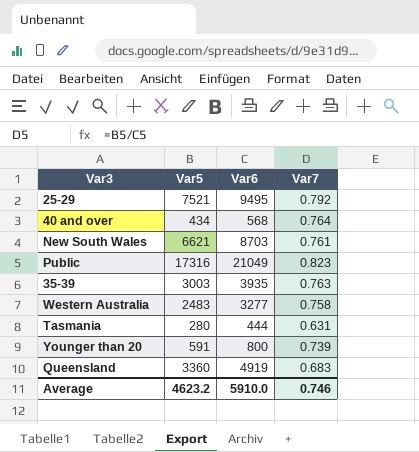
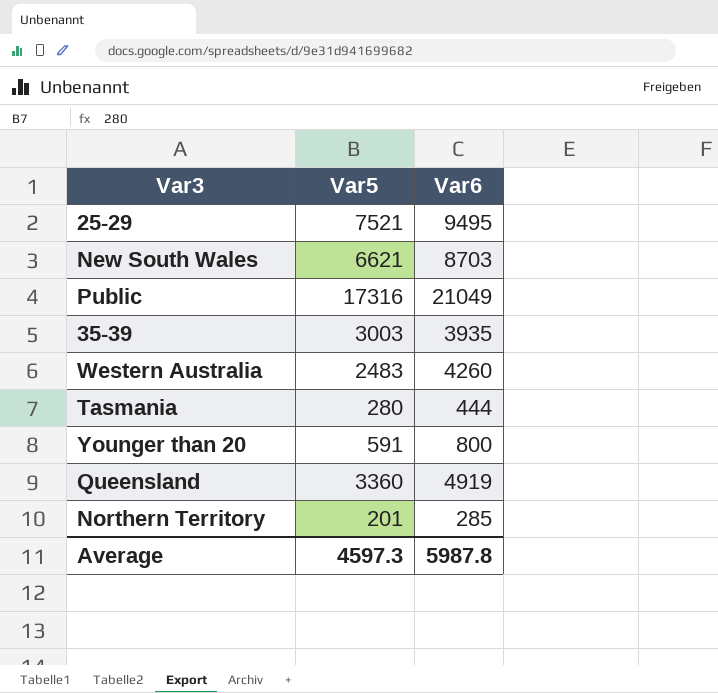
column Var7 | formula: [Var5] / [Var6] -> none
row 40 and over: 434 | 568 | 0.764 -> none
Western Australia | Var6: 3277 -> 4260
row Northern Territory: none -> 201 | 285
Average | Var5: 4623.2 -> 4597.3
Average | Var6: 5910.0 -> 5987.8

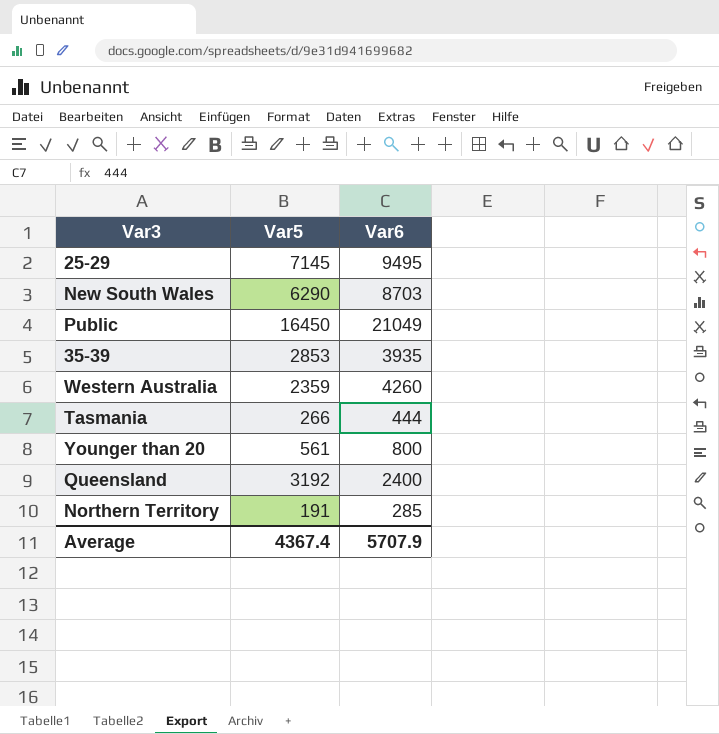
25-29 | Var5: 7521 -> 7145
New South Wales | Var5: 6621 -> 6290
Public | Var5: 17316 -> 16450
35-39 | Var5: 3003 -> 2853
Western Australia | Var5: 2483 -> 2359
Tasmania | Var5: 280 -> 266
Younger than 20 | Var5: 591 -> 561
Queensland | Var5: 3360 -> 3192
Queensland | Var6: 4919 -> 2400
Northern Territory | Var5: 201 -> 191
Average | Var5: 4597.3 -> 4367.4
Average | Var6: 5987.8 -> 5707.9

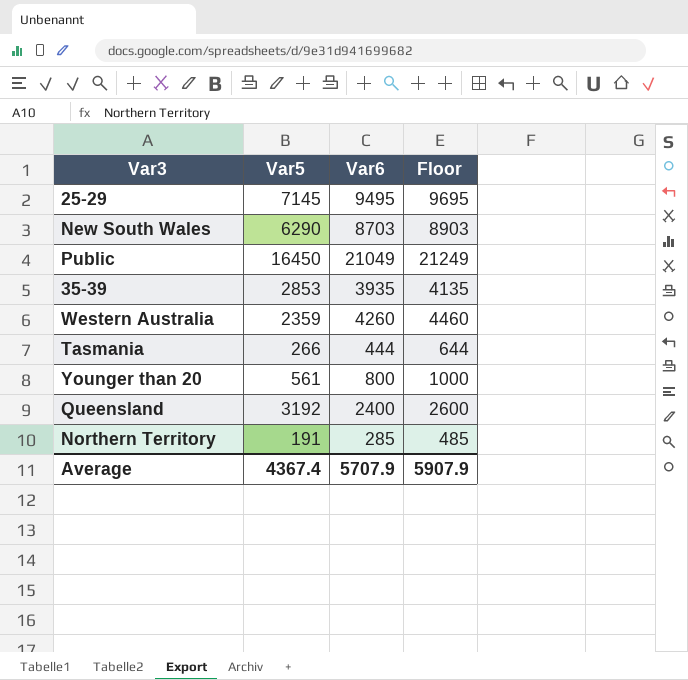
column Floor | formula: none -> [Var6] + 200

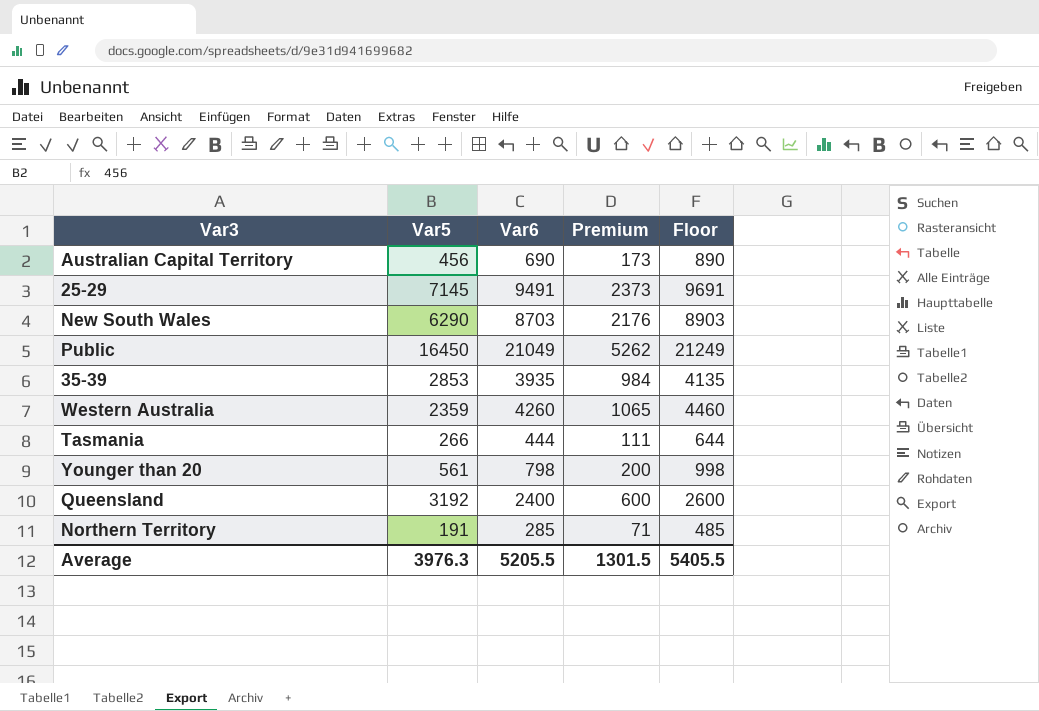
column Premium | formula: none -> [Var6] * 0.25
row Australian Capital Territory: none -> 456 | 690 | 173 | 890
25-29 | Var6: 9495 -> 9491
25-29 | Floor: 9695 -> 9691
Younger than 20 | Var6: 800 -> 798
Younger than 20 | Floor: 1000 -> 998
Average | Var5: 4367.4 -> 3976.3
Average | Var6: 5707.9 -> 5205.5
Average | Floor: 5907.9 -> 5405.5

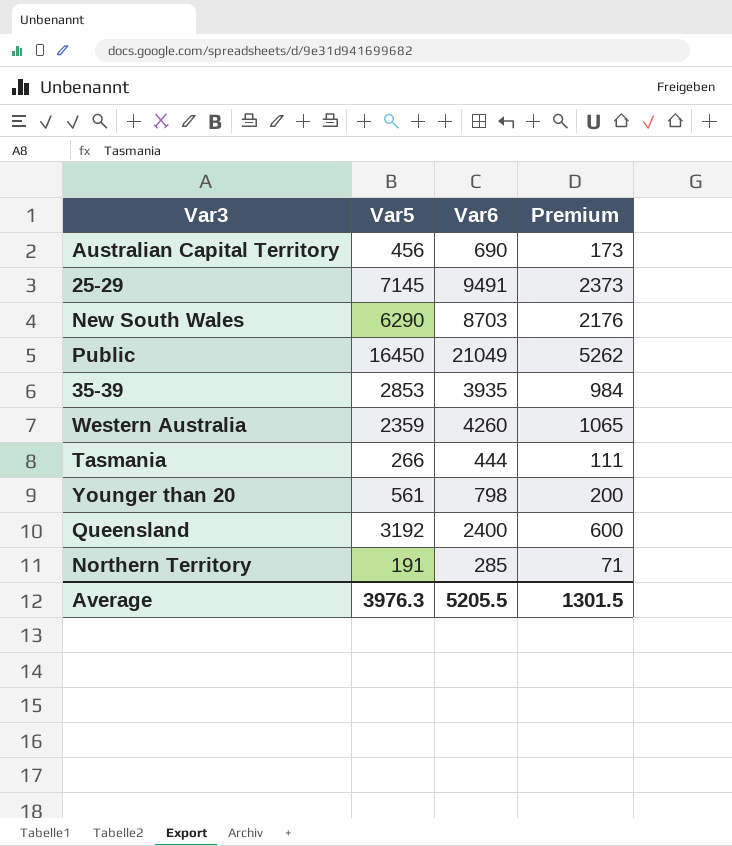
column Floor | formula: [Var6] + 200 -> none

